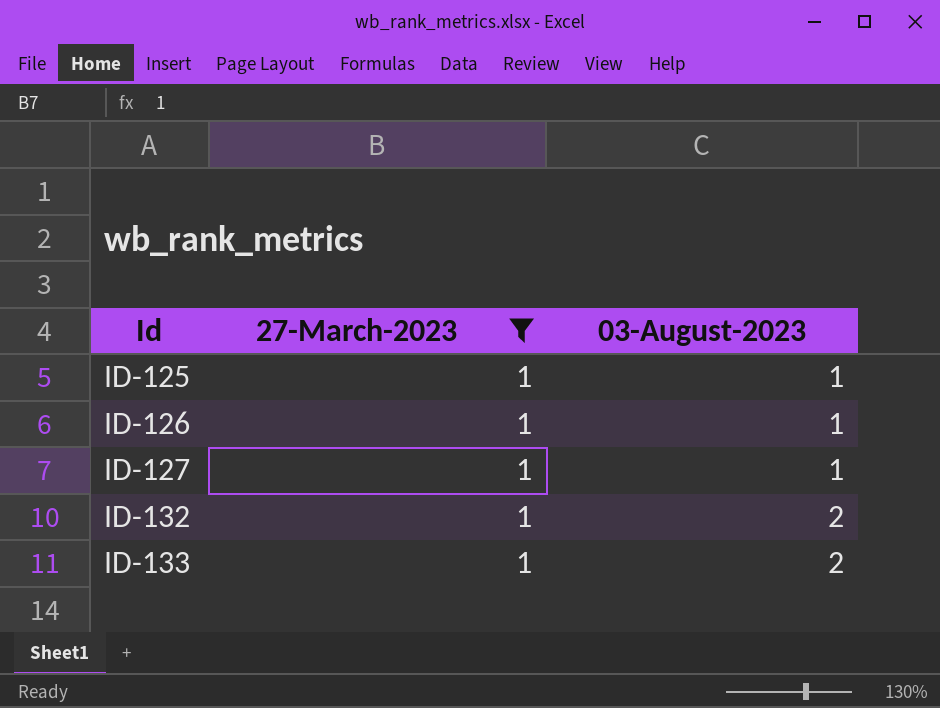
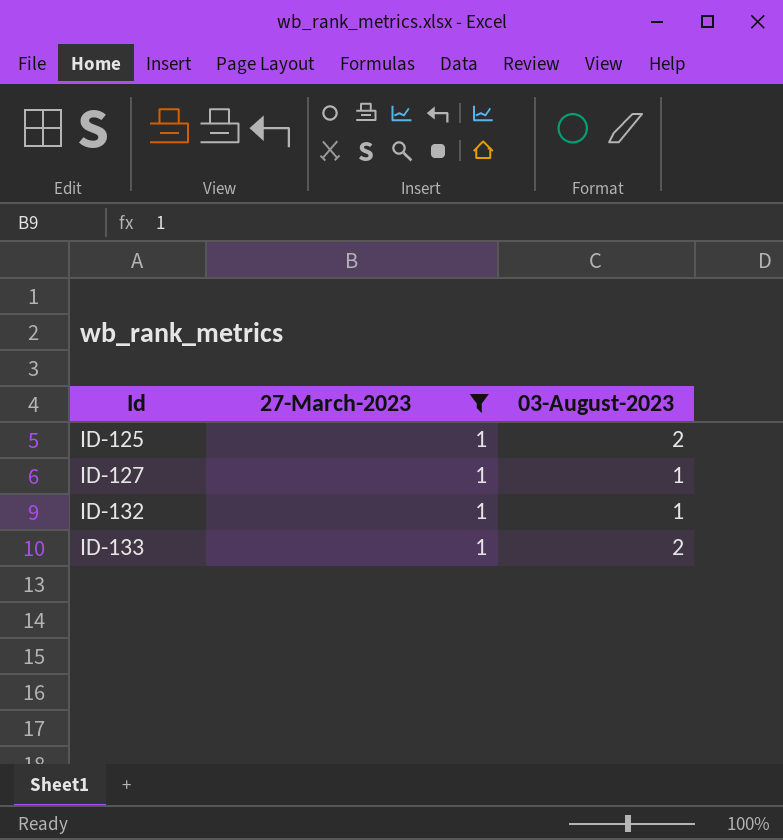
row ID-126: 1 | 1 -> none
ID-125 | 03-August-2023: 1 -> 2
ID-132 | 03-August-2023: 2 -> 1

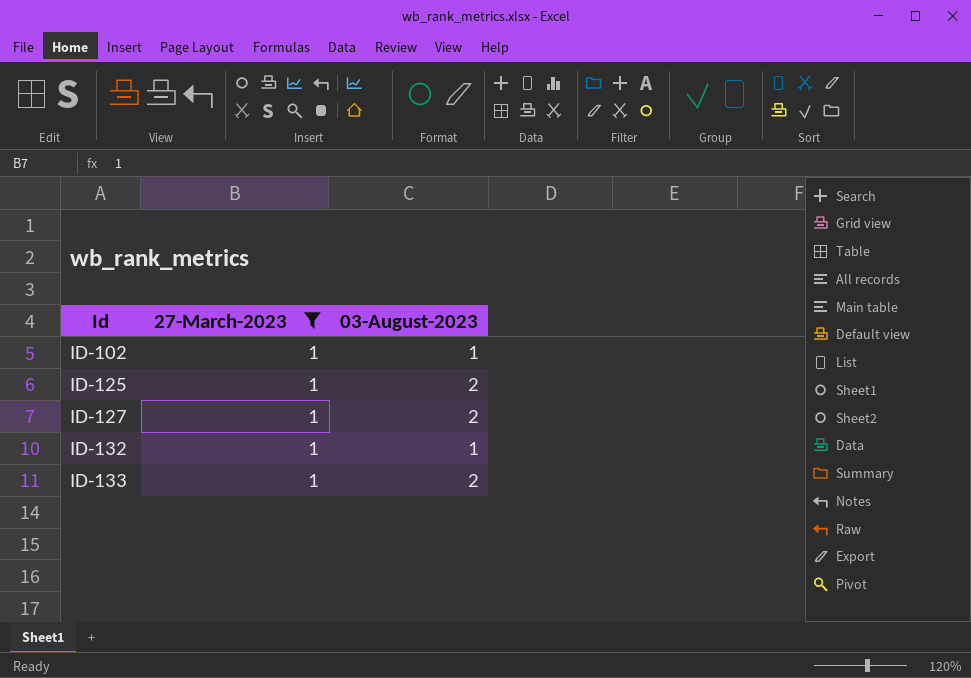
row ID-102: none -> 1 | 1
ID-127 | 03-August-2023: 1 -> 2

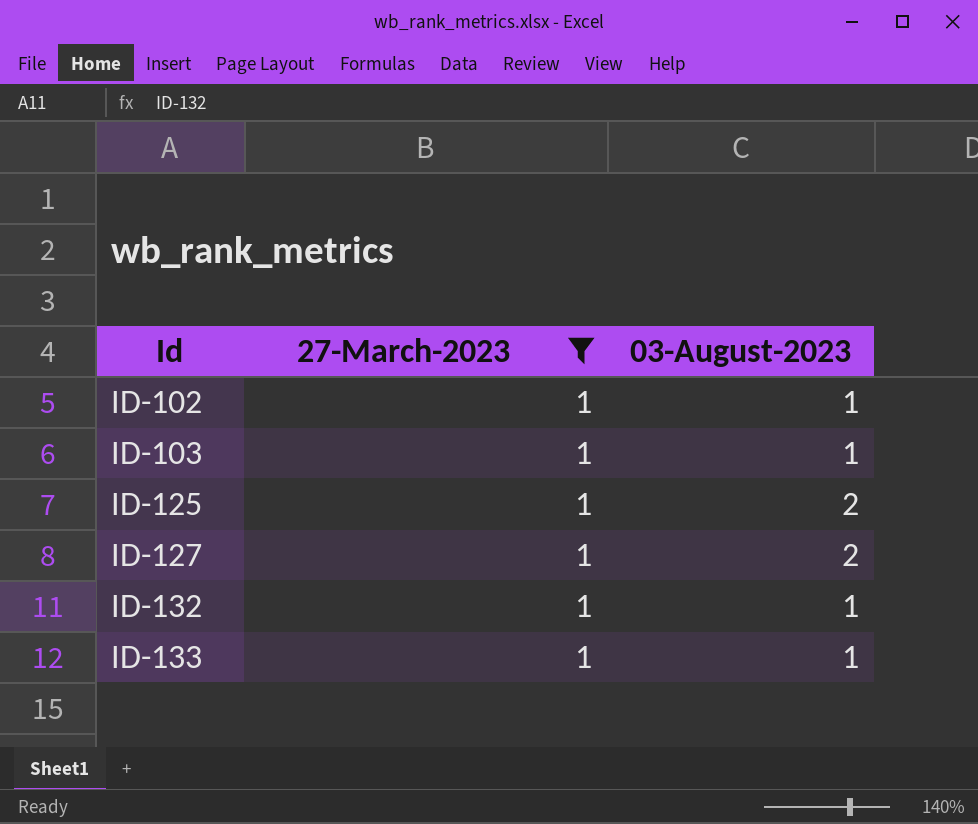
row ID-103: none -> 1 | 1
ID-133 | 03-August-2023: 2 -> 1

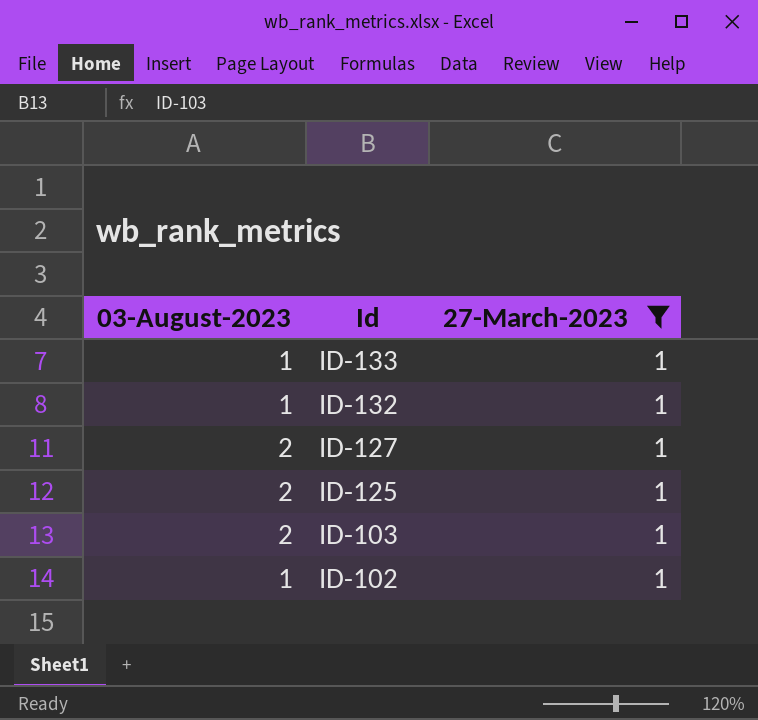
row order: Id ascending -> Id descending
column 03-August-2023 | position: 3 -> 1
ID-103 | 03-August-2023: 1 -> 2

